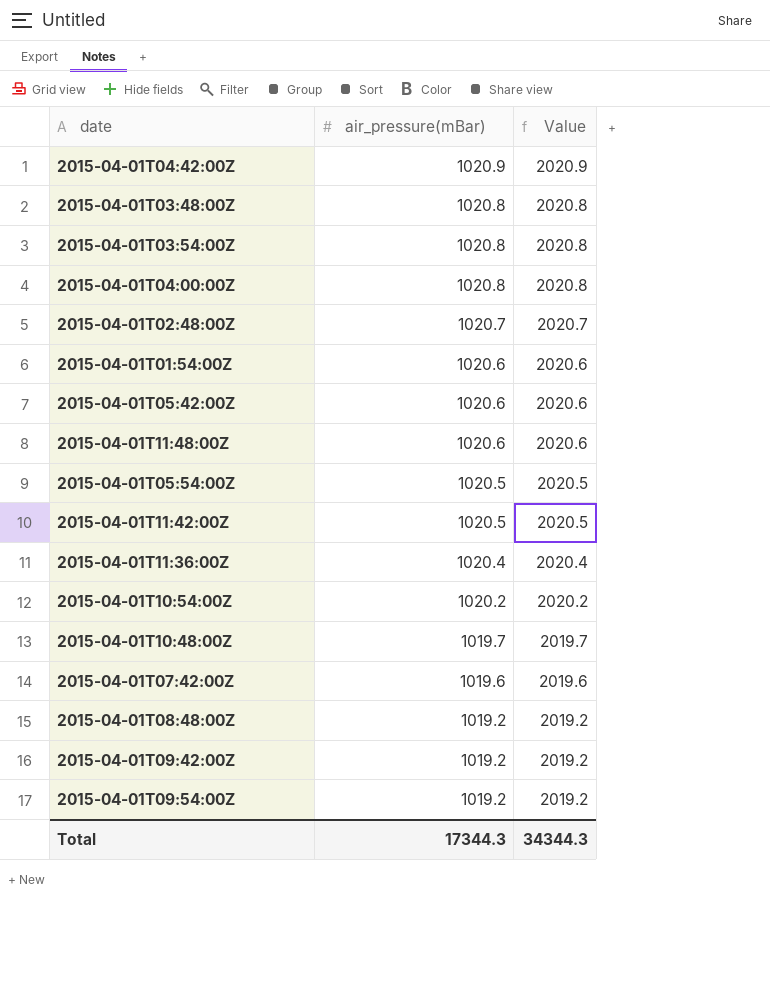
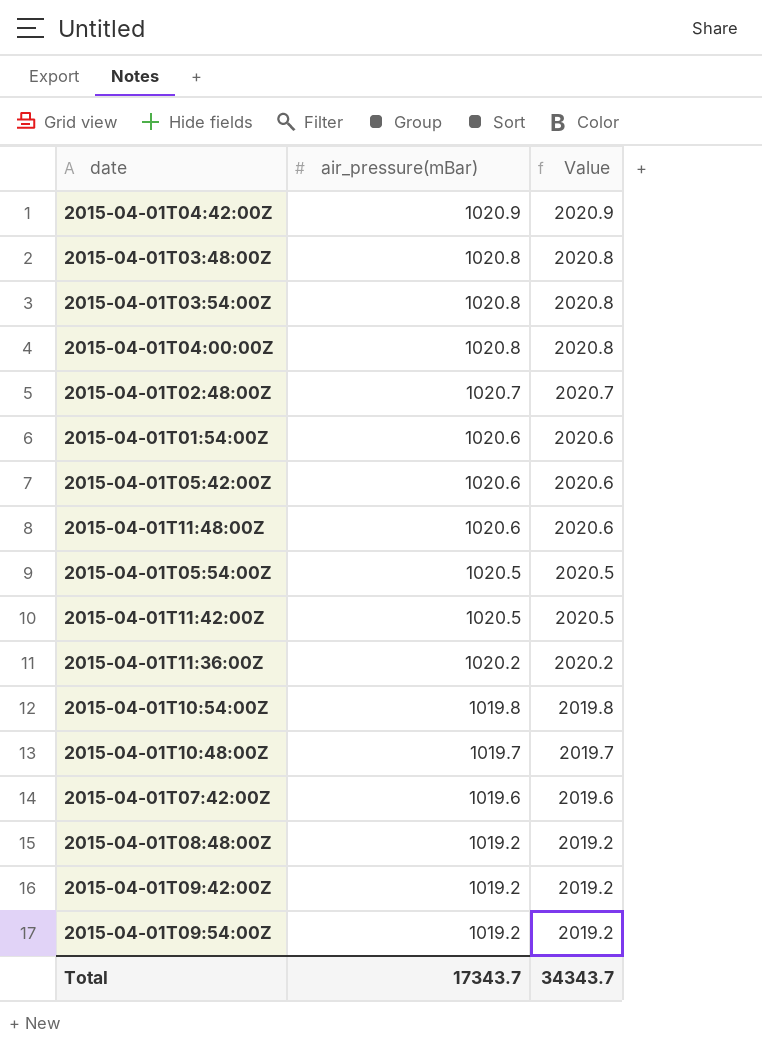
2015-04-01T11:36:00Z | air_pressure(mBar): 1020.4 -> 1020.2
2015-04-01T11:36:00Z | Value: 2020.4 -> 2020.2
2015-04-01T10:54:00Z | air_pressure(mBar): 1020.2 -> 1019.8
2015-04-01T10:54:00Z | Value: 2020.2 -> 2019.8
Total | air_pressure(mBar): 17344.3 -> 17343.7
Total | Value: 34344.3 -> 34343.7

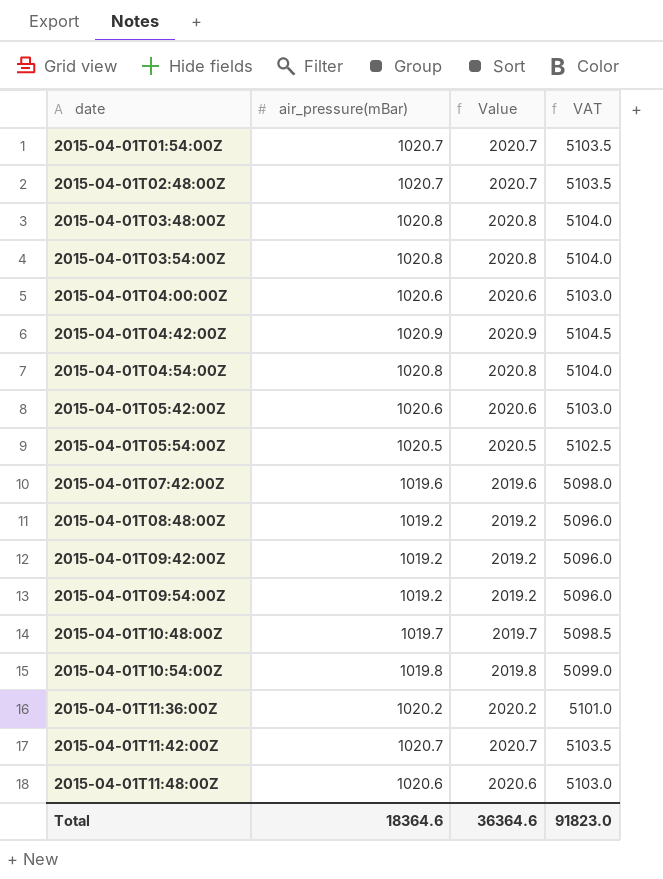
row order: air_pressure(mBar) descending -> date ascending
column VAT | formula: none -> [air_pressure(mBar)] * 5
2015-04-01T01:54:00Z | air_pressure(mBar): 1020.6 -> 1020.7
2015-04-01T01:54:00Z | Value: 2020.6 -> 2020.7
2015-04-01T04:00:00Z | air_pressure(mBar): 1020.8 -> 1020.6
2015-04-01T04:00:00Z | Value: 2020.8 -> 2020.6
row 2015-04-01T04:54:00Z: none -> 1020.8 | 2020.8 | 5104.0
2015-04-01T11:42:00Z | air_pressure(mBar): 1020.5 -> 1020.7
2015-04-01T11:42:00Z | Value: 2020.5 -> 2020.7
Total | air_pressure(mBar): 17343.7 -> 18364.6
Total | Value: 34343.7 -> 36364.6

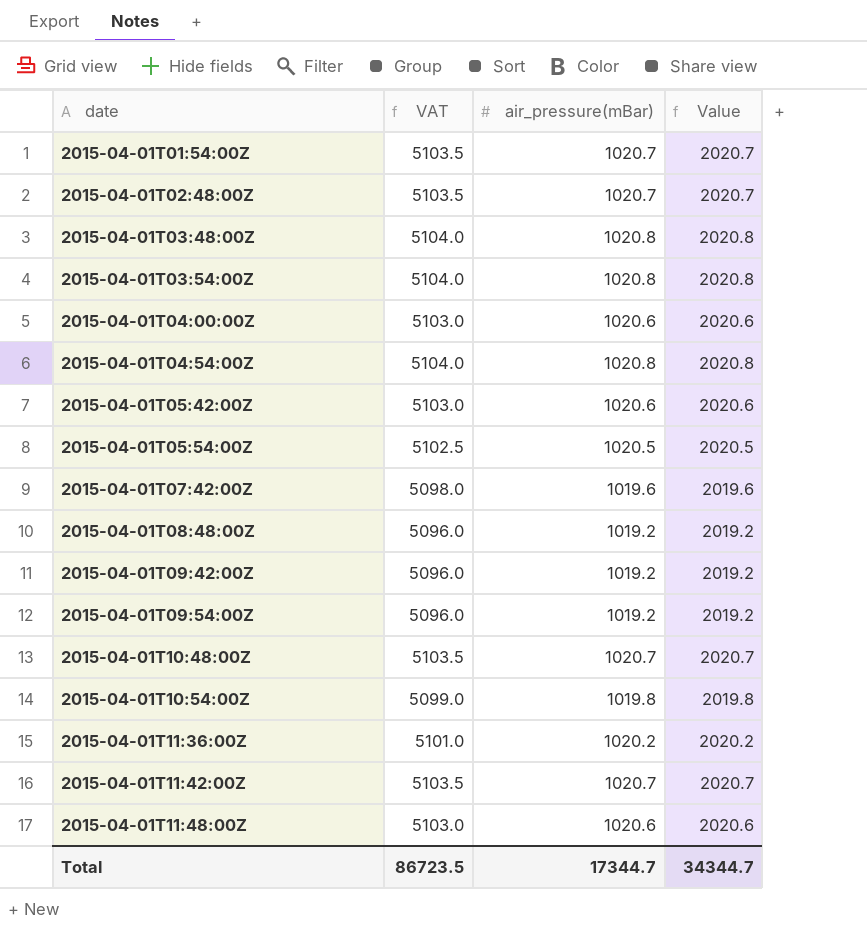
column VAT | position: 4 -> 2
row 2015-04-01T04:42:00Z: 1020.9 | 2020.9 | 5104.5 -> none
2015-04-01T10:48:00Z | VAT: 5098.5 -> 5103.5
2015-04-01T10:48:00Z | air_pressure(mBar): 1019.7 -> 1020.7
2015-04-01T10:48:00Z | Value: 2019.7 -> 2020.7
Total | VAT: 91823.0 -> 86723.5
Total | air_pressure(mBar): 18364.6 -> 17344.7
Total | Value: 36364.6 -> 34344.7

